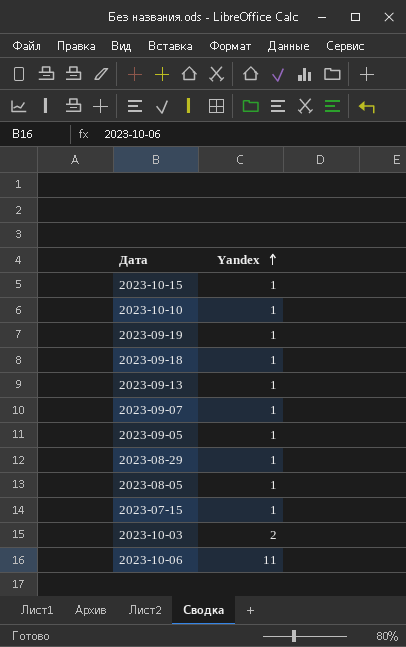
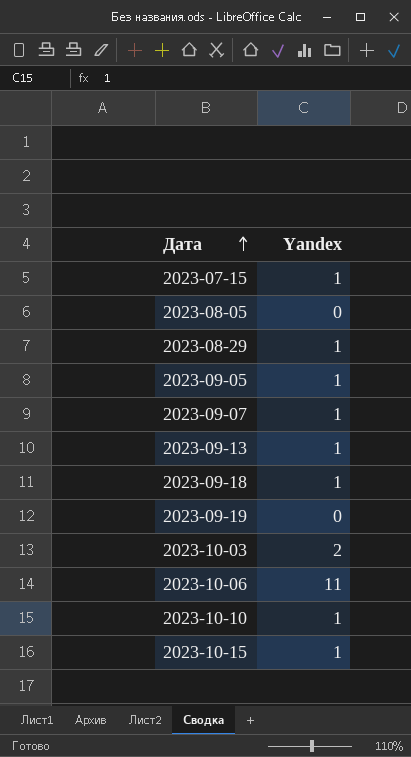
row order: Yandex ascending -> Дата ascending
2023-08-05 | Yandex: 1 -> 0
2023-09-19 | Yandex: 1 -> 0

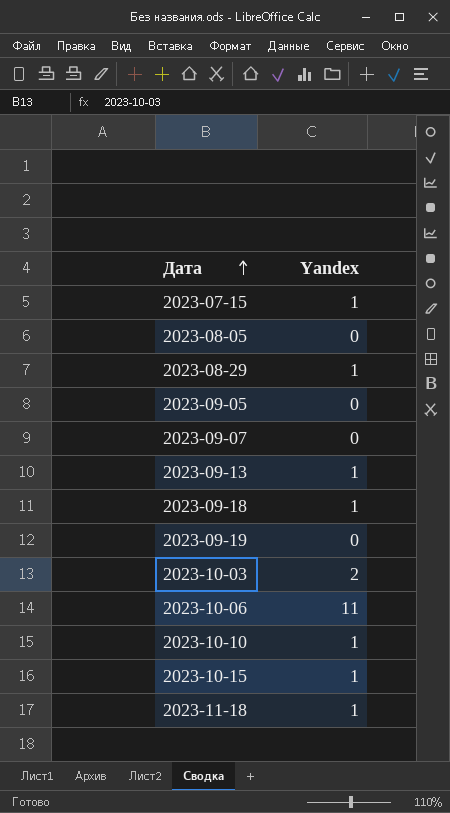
2023-09-05 | Yandex: 1 -> 0
2023-09-07 | Yandex: 1 -> 0
row 2023-11-18: none -> 1

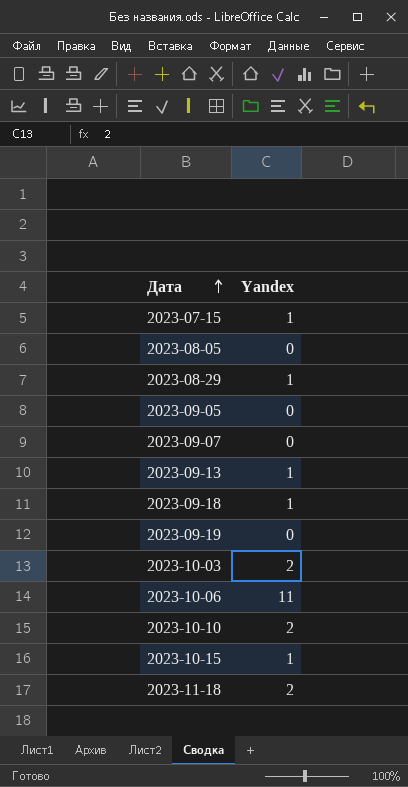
2023-10-10 | Yandex: 1 -> 2
2023-11-18 | Yandex: 1 -> 2

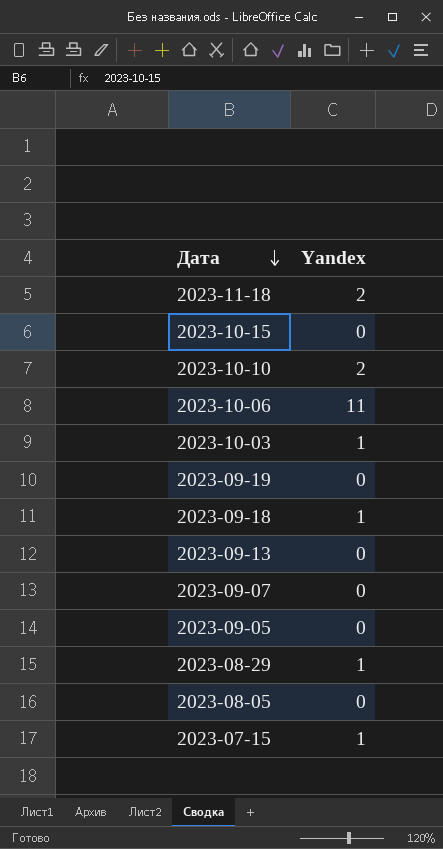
row order: Дата ascending -> Дата descending
2023-10-15 | Yandex: 1 -> 0
2023-10-03 | Yandex: 2 -> 1
2023-09-13 | Yandex: 1 -> 0

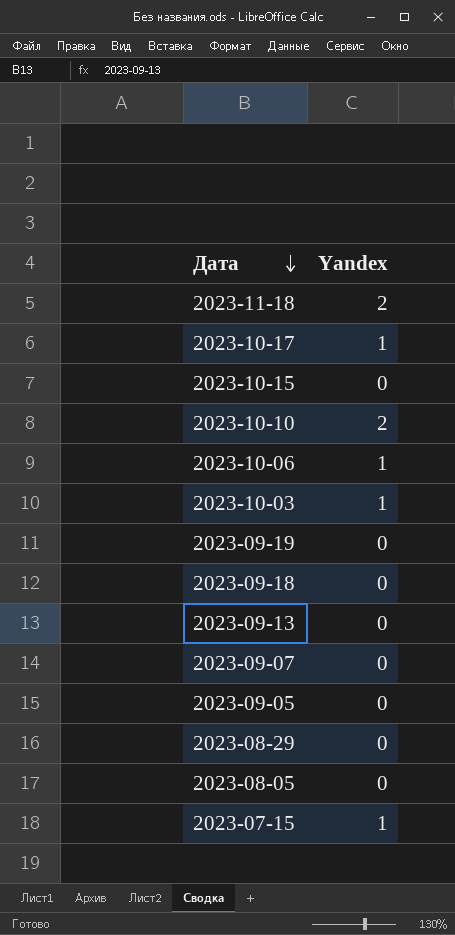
row 2023-10-17: none -> 1
2023-10-06 | Yandex: 11 -> 1
2023-09-18 | Yandex: 1 -> 0
2023-08-29 | Yandex: 1 -> 0

